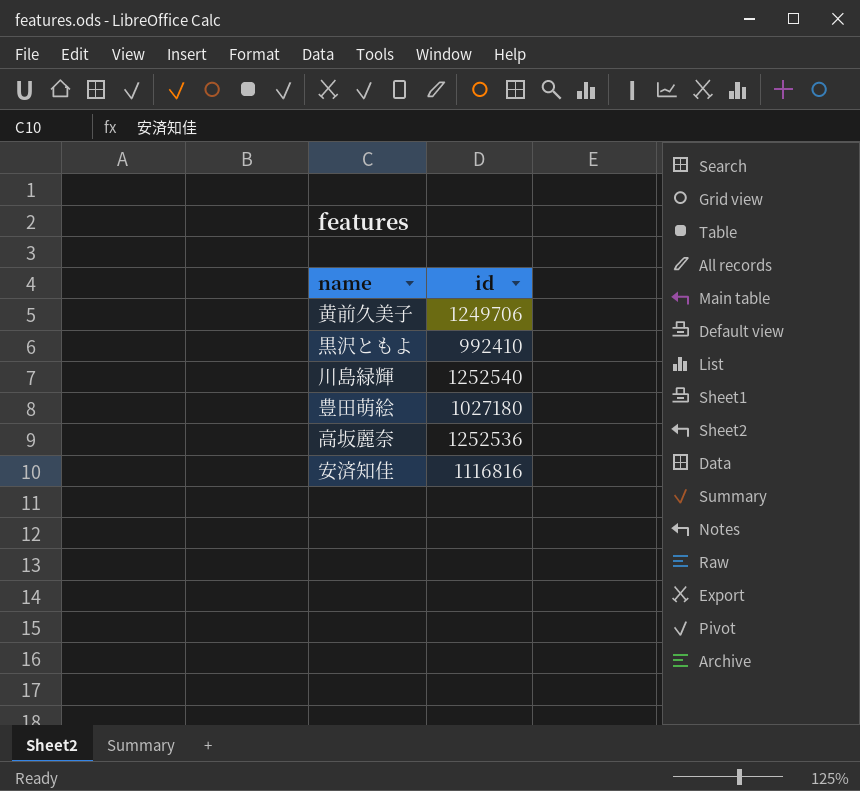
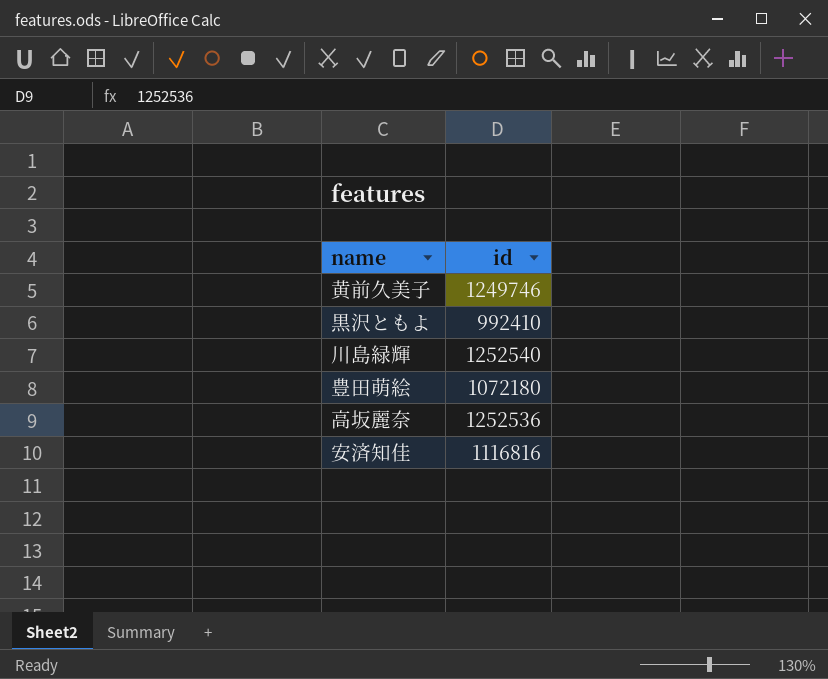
黄前久美子 | id: 1249706 -> 1249746
豊田萌絵 | id: 1027180 -> 1072180

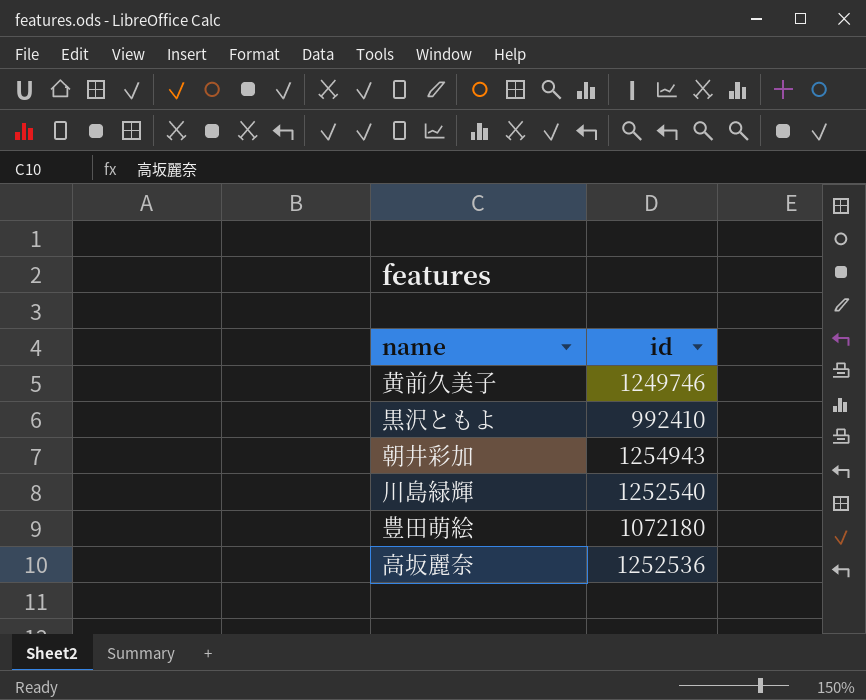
row 安済知佳: 1116816 -> none
row 朝井彩加: none -> 1254943

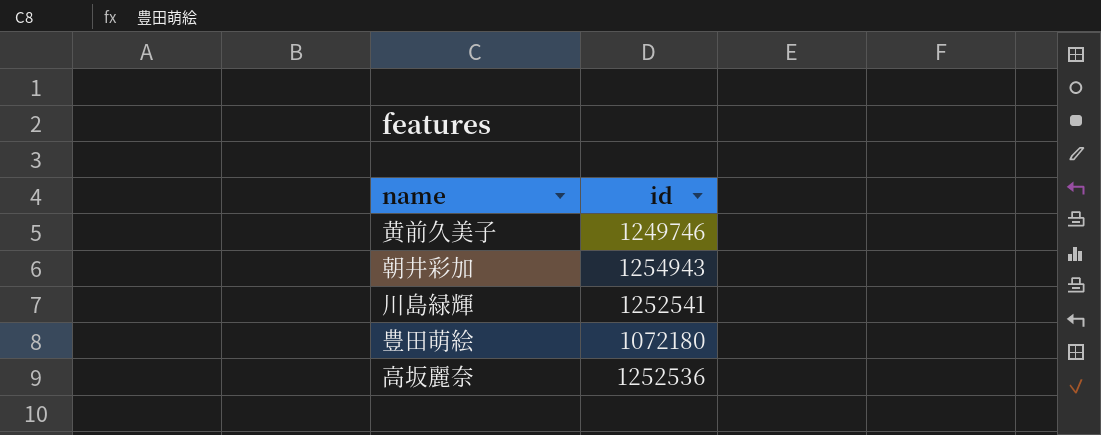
row 黒沢ともよ: 992410 -> none
川島緑輝 | id: 1252540 -> 1252541

